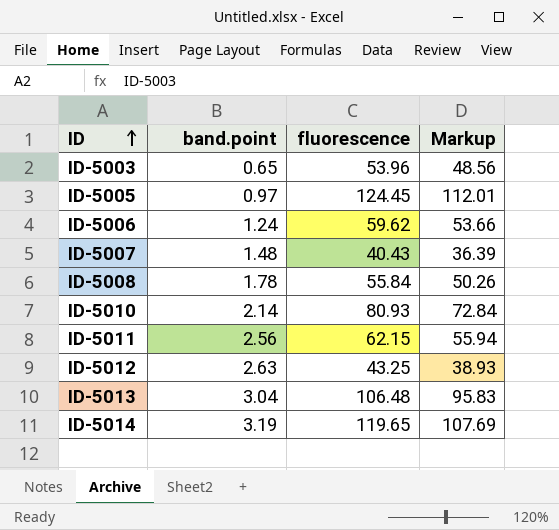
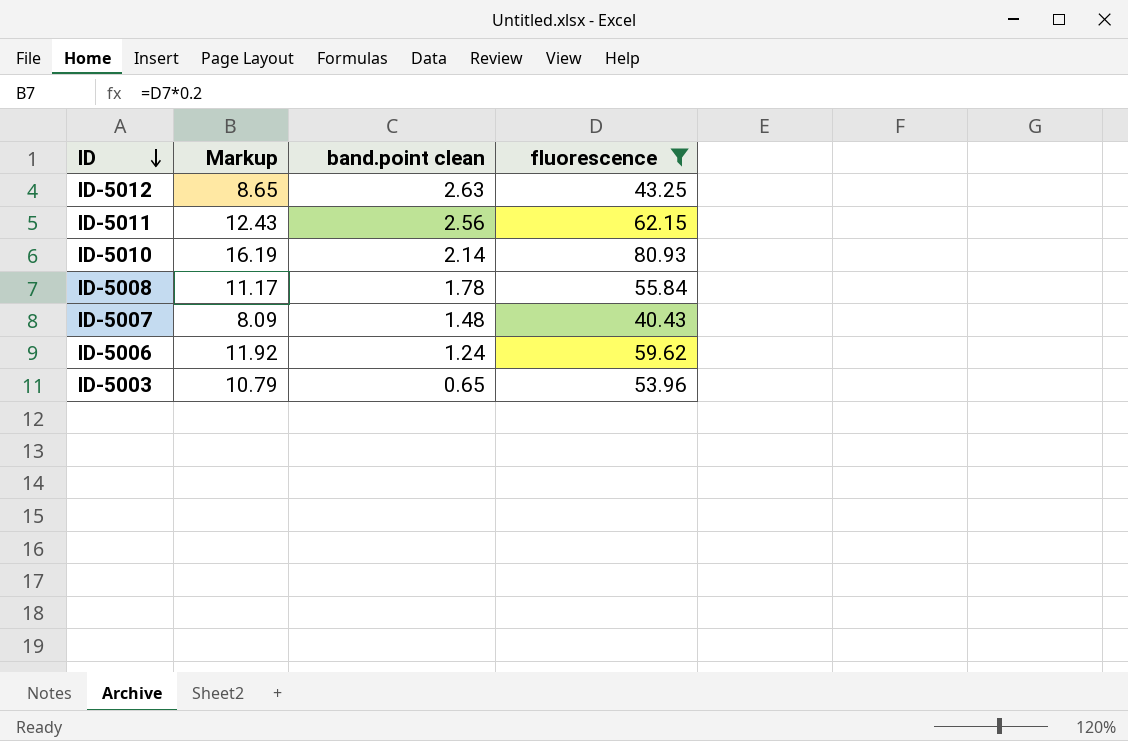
filter: none -> fluorescence <= 80.93
row order: ID ascending -> ID descending
column Markup | formula: [fluorescence] * 0.9 -> [fluorescence] * 0.2
column Markup | position: 4 -> 2
column name: band.point -> band.point clean

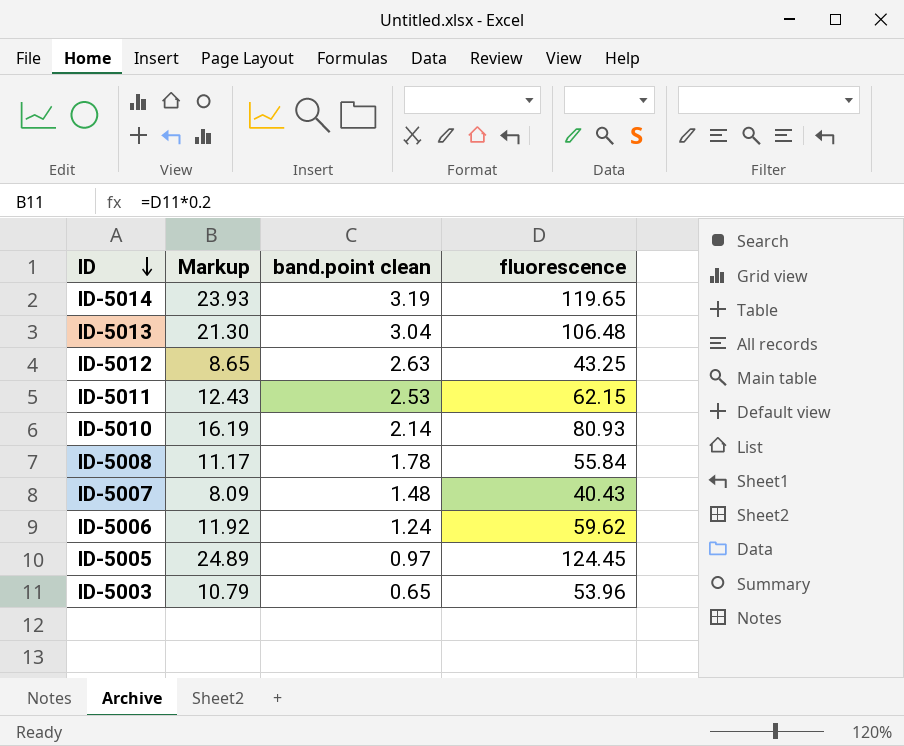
filter: fluorescence <= 80.93 -> none
ID-5011 | band.point clean: 2.56 -> 2.53

